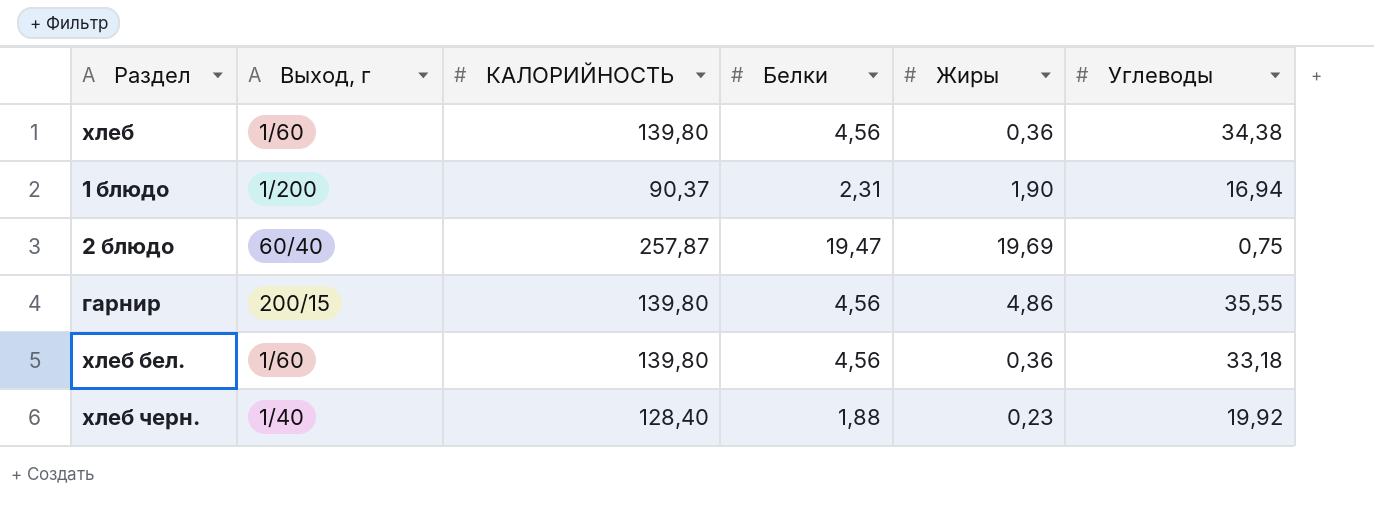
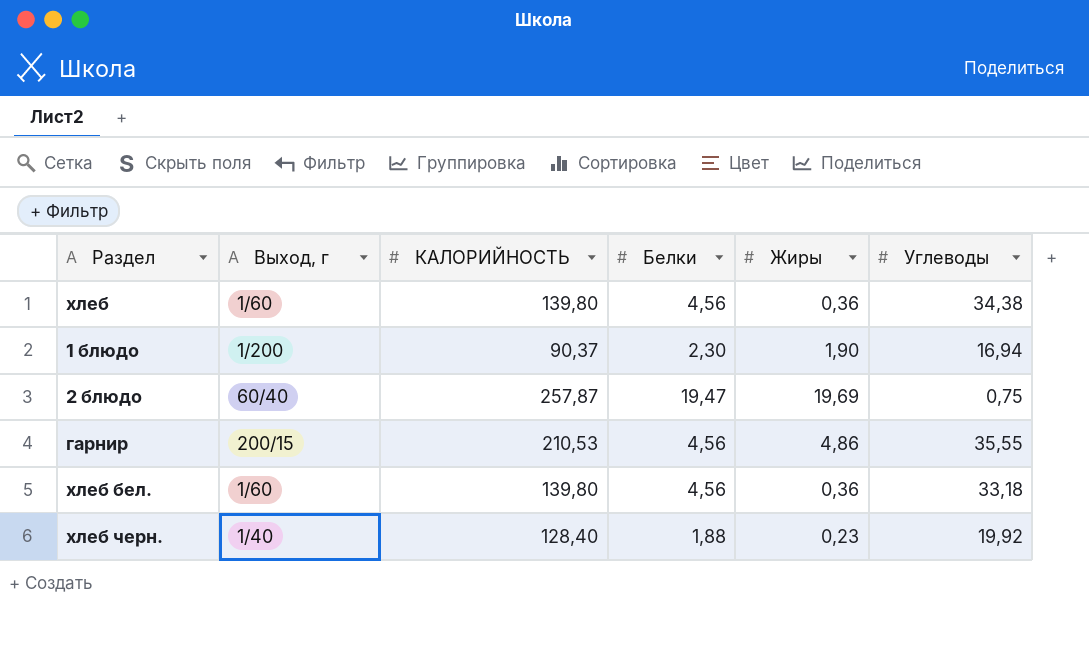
1 блюдо | Белки: 2,31 -> 2,30
гарнир | КАЛОРИЙНОСТЬ: 139,80 -> 210,53

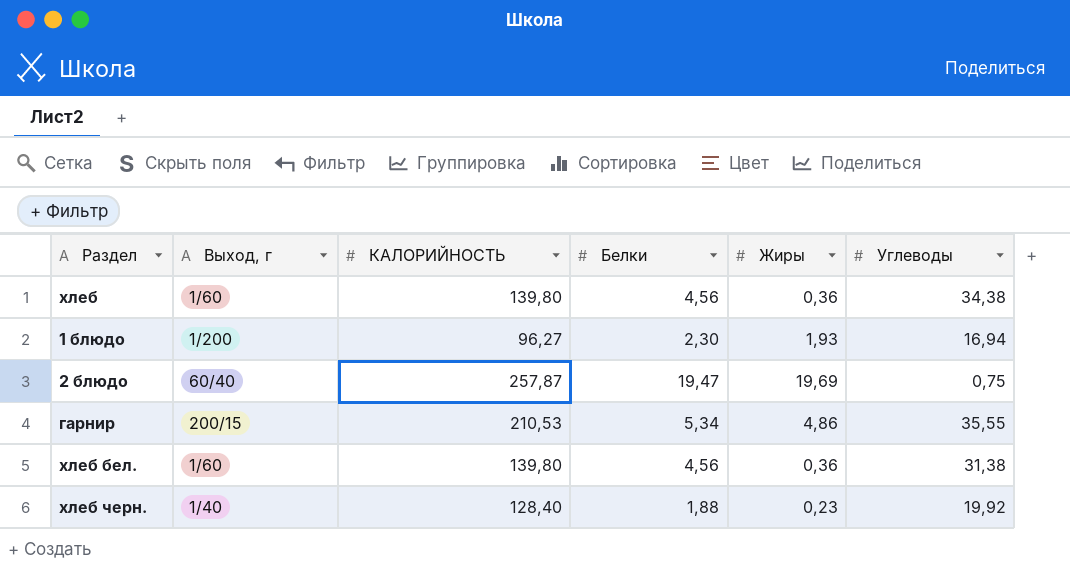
1 блюдо | КАЛОРИЙНОСТЬ: 90,37 -> 96,27
1 блюдо | Жиры: 1,90 -> 1,93
гарнир | Белки: 4,56 -> 5,34
хлеб бел. | Углеводы: 33,18 -> 31,38

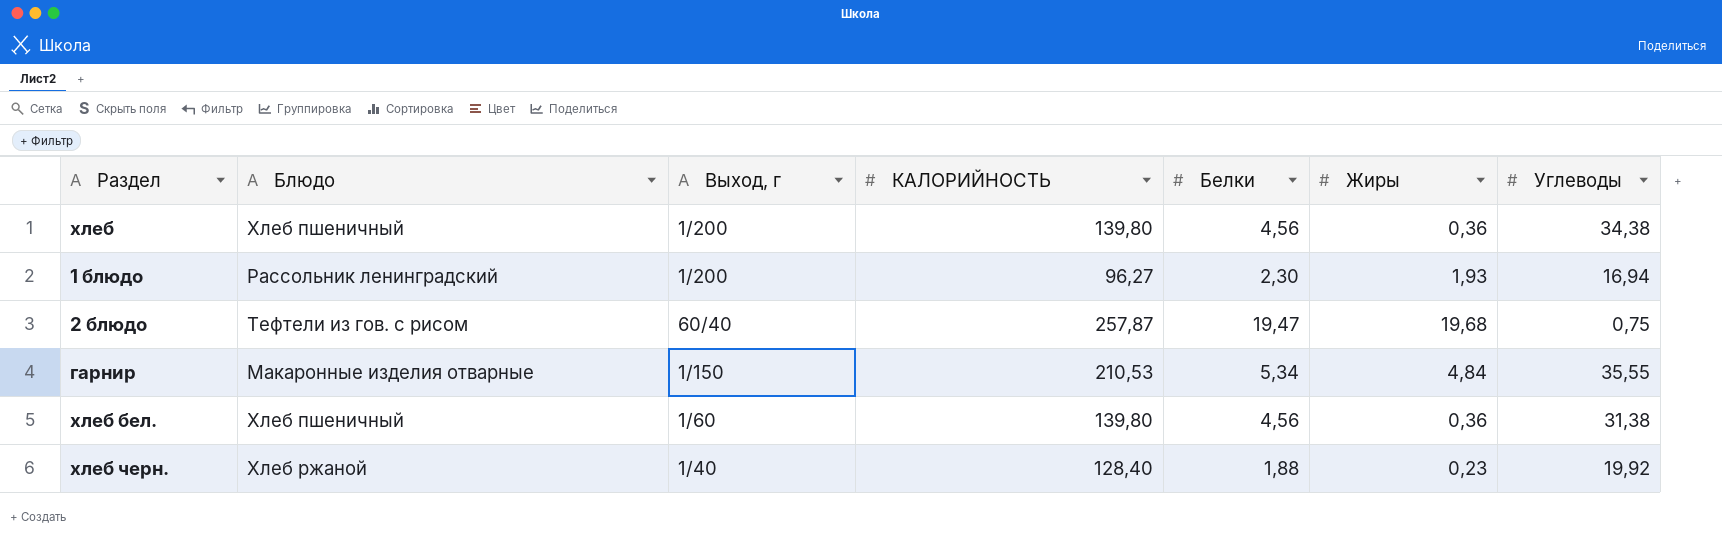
column Блюдо | position: none -> 2
хлеб | Выход, г: 1/60 -> 1/200
2 блюдо | Жиры: 19,69 -> 19,68
гарнир | Выход, г: 200/15 -> 1/150
гарнир | Жиры: 4,86 -> 4,84

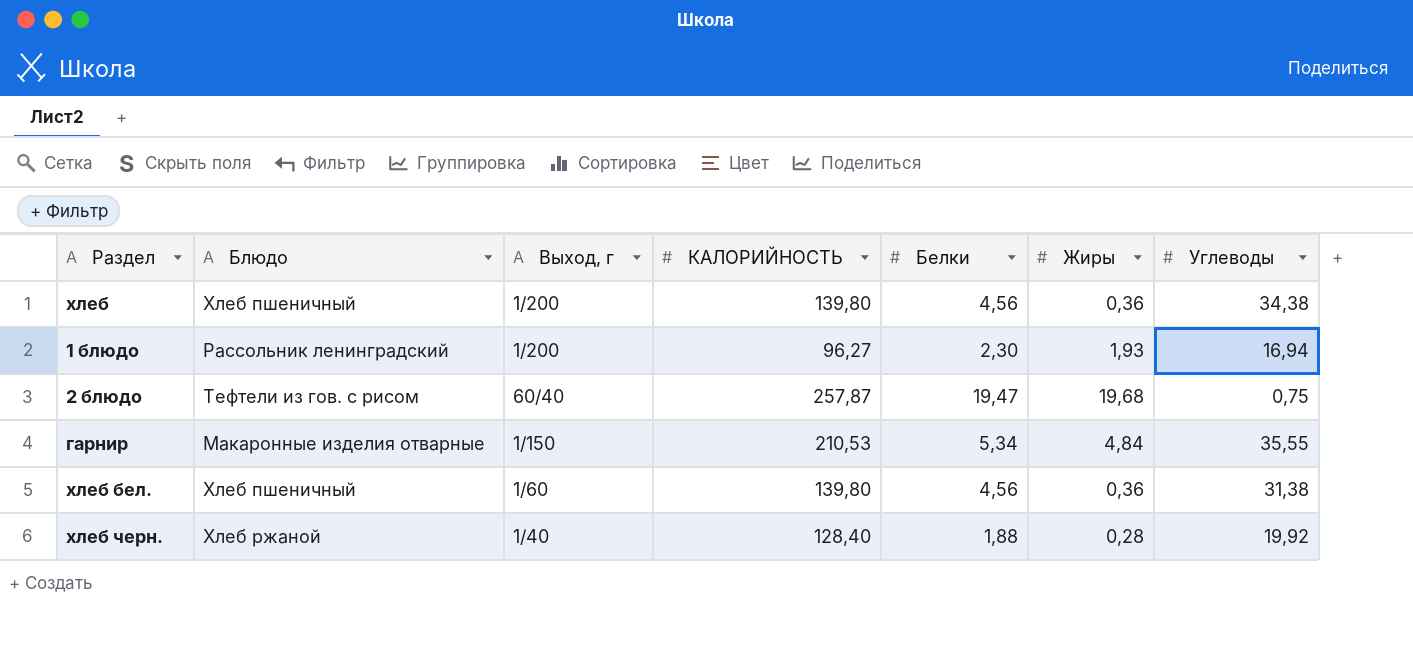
хлеб черн. | Жиры: 0,23 -> 0,28

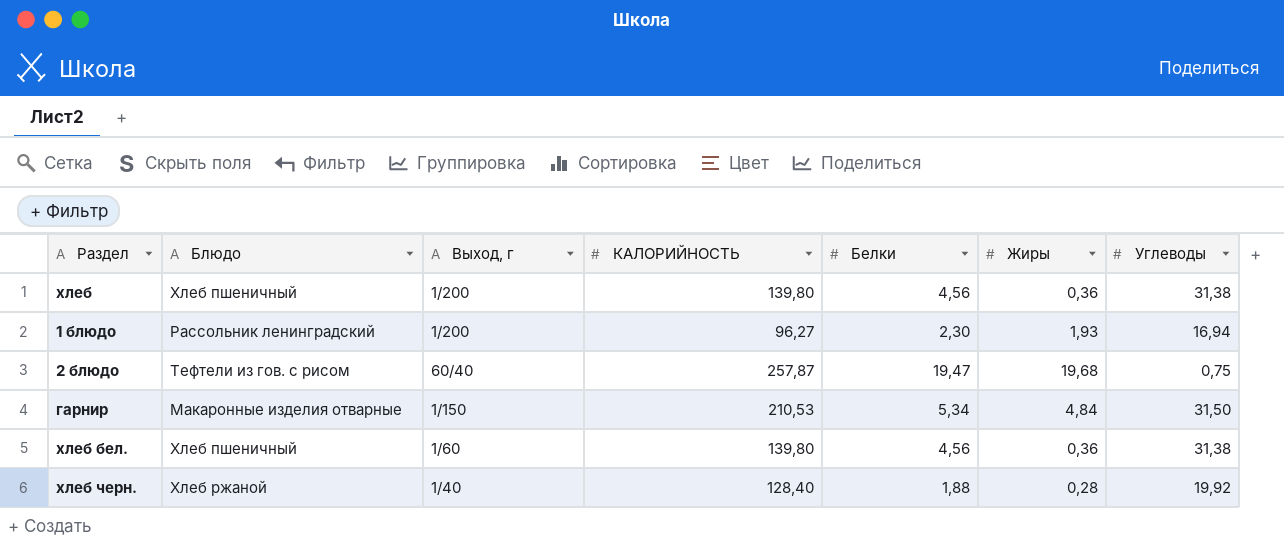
хлеб | Углеводы: 34,38 -> 31,38
гарнир | Углеводы: 35,55 -> 31,50

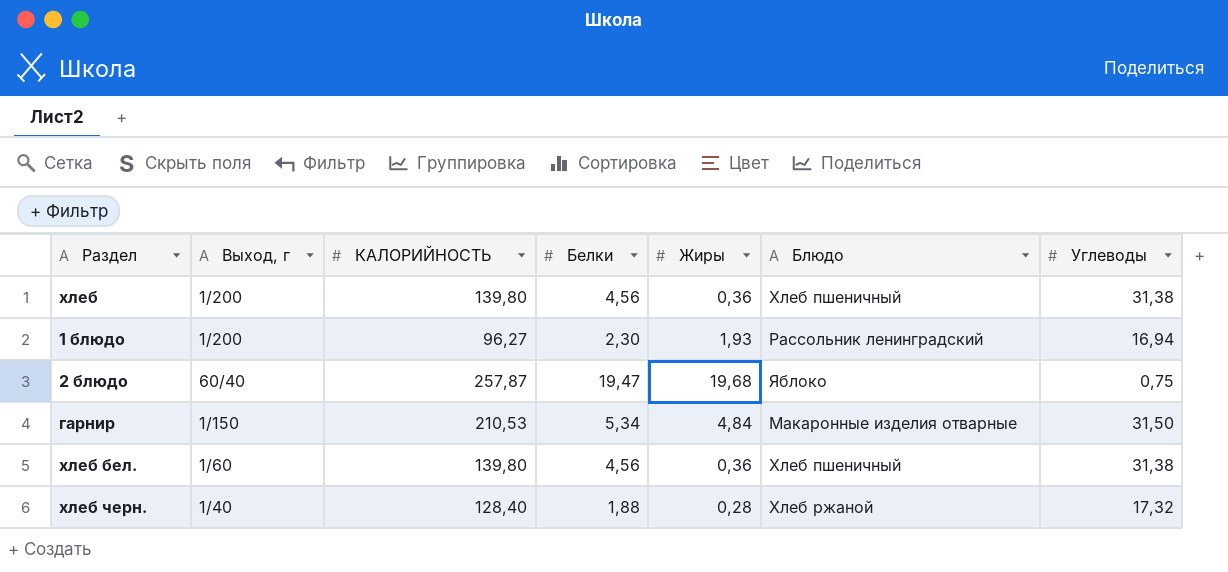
column Блюдо | position: 2 -> 6
2 блюдо | Блюдо: Тефтели из гов. с рисом -> Яблоко
хлеб черн. | Углеводы: 19,92 -> 17,32

